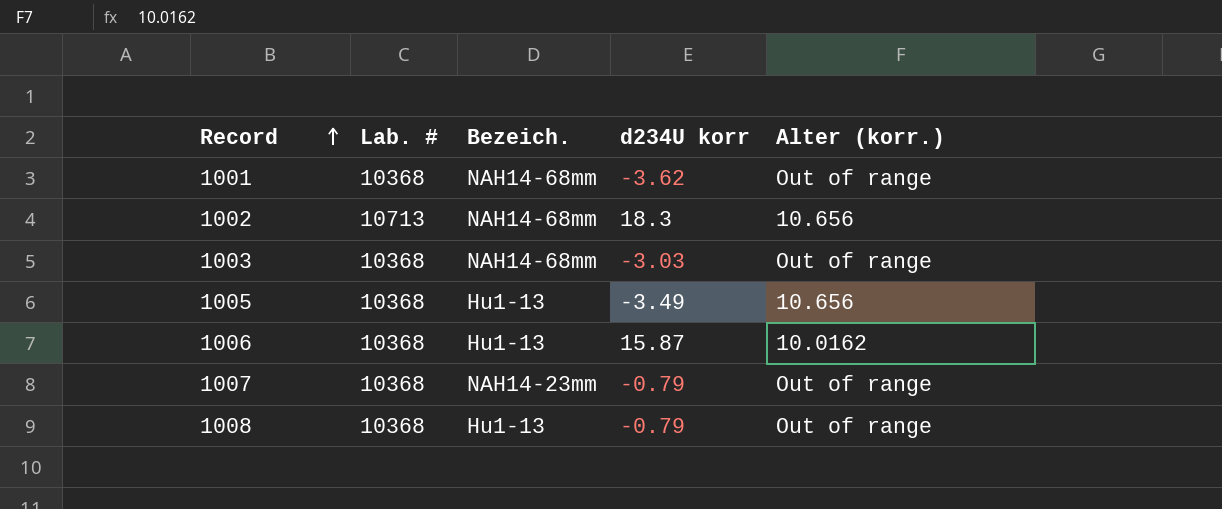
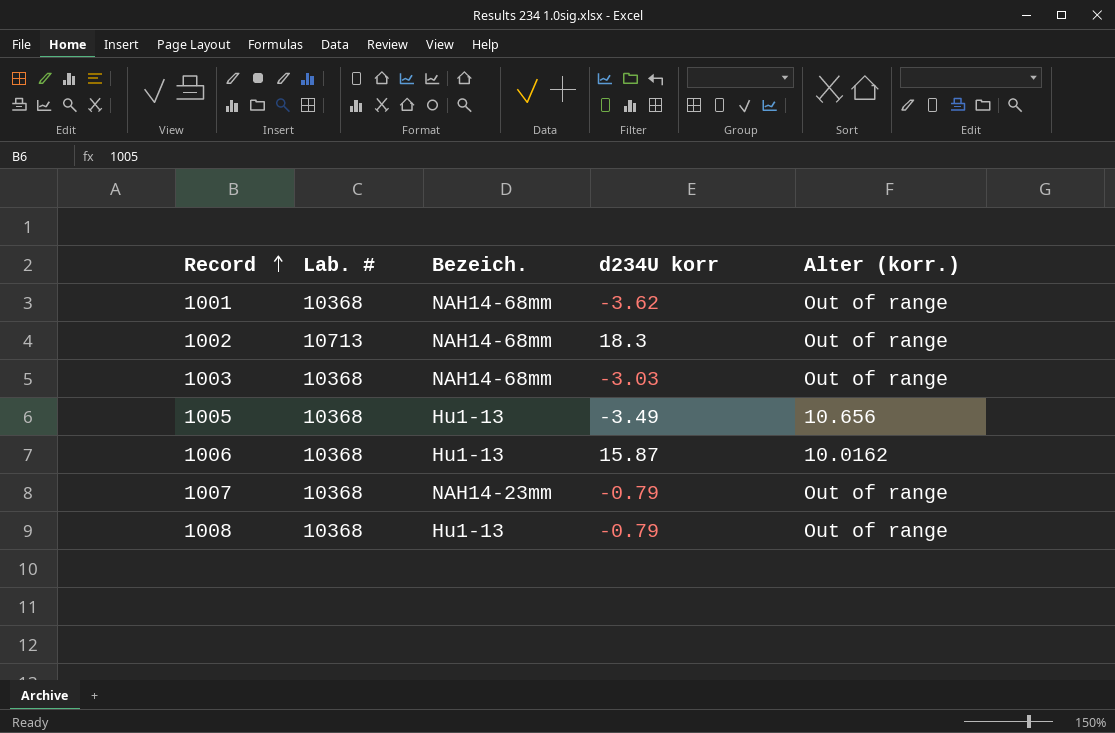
1002 | Alter (korr.): 10.656 -> Out of range

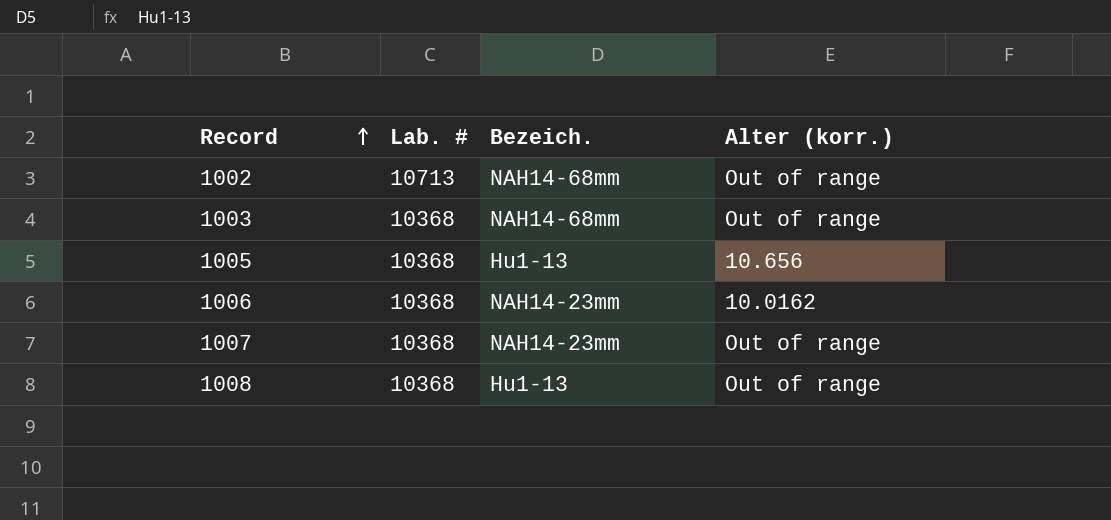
column d234U korr | position: 4 -> none
row 1001: 10368 | NAH14-68mm | -3.62 | Out of range -> none
1006 | Bezeich.: Hu1-13 -> NAH14-23mm

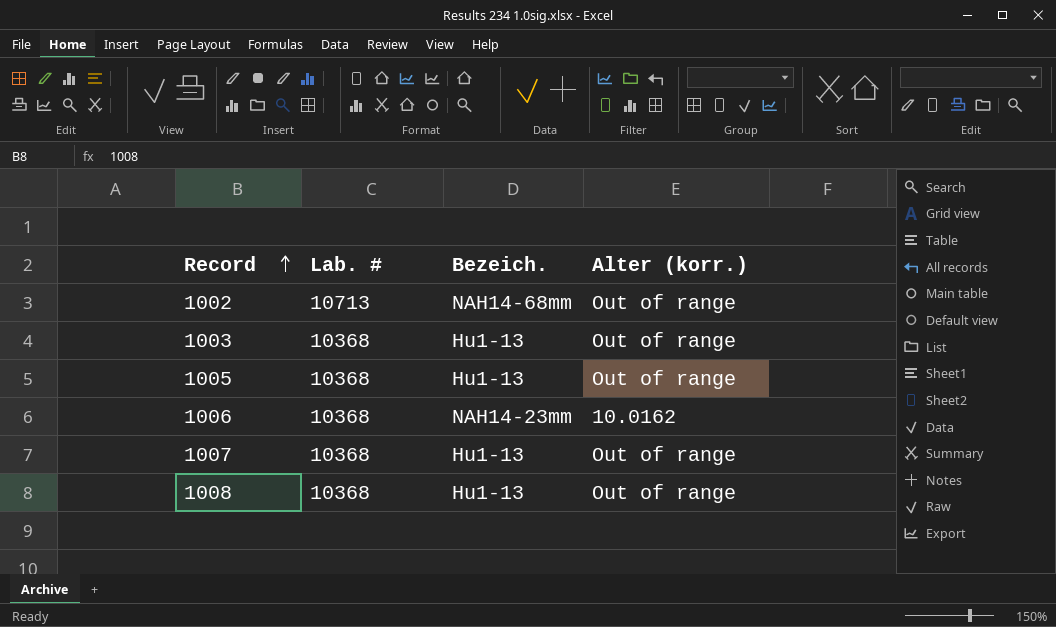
1003 | Bezeich.: NAH14-68mm -> Hu1-13
1005 | Alter (korr.): 10.656 -> Out of range
1007 | Bezeich.: NAH14-23mm -> Hu1-13

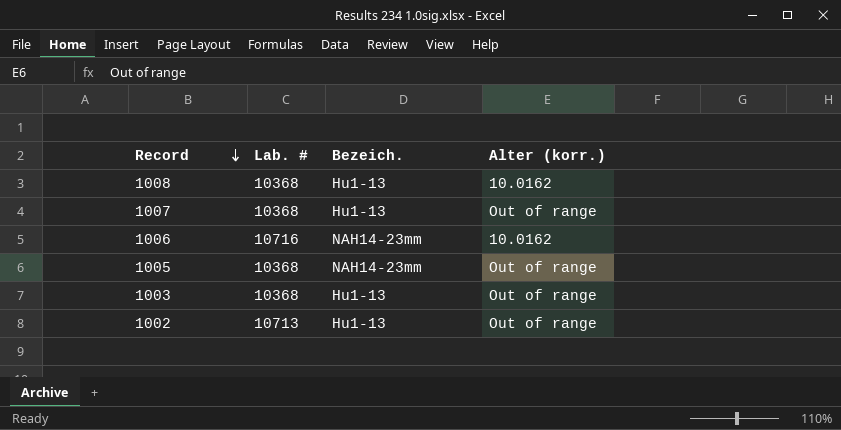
row order: Record ascending -> Record descending
1008 | Alter (korr.): Out of range -> 10.0162
1006 | Lab. #: 10368 -> 10716
1005 | Bezeich.: Hu1-13 -> NAH14-23mm
1002 | Bezeich.: NAH14-68mm -> Hu1-13

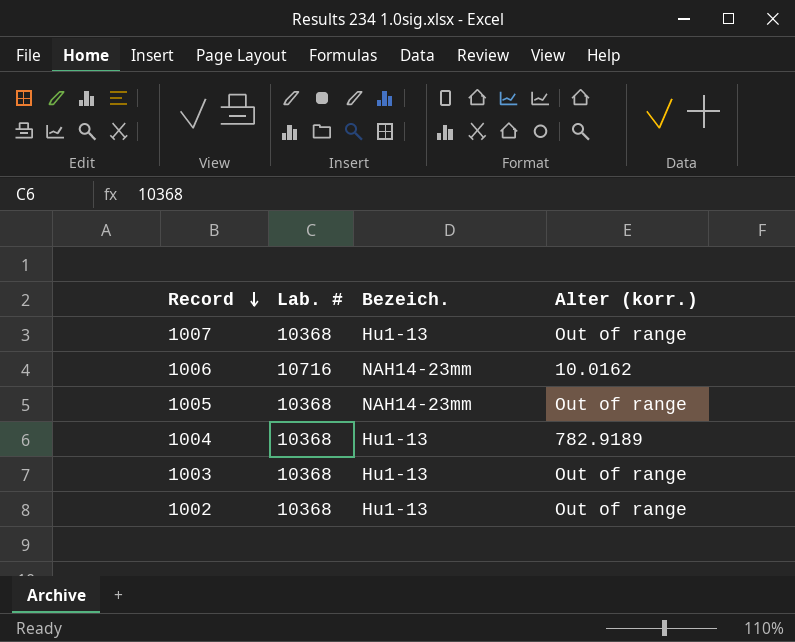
row 1008: 10368 | Hu1-13 | 10.0162 -> none
row 1004: none -> 10368 | Hu1-13 | 782.9189
1002 | Lab. #: 10713 -> 10368

